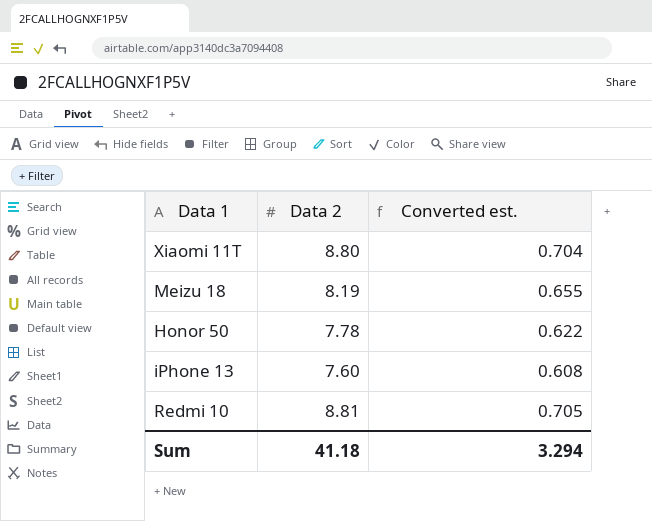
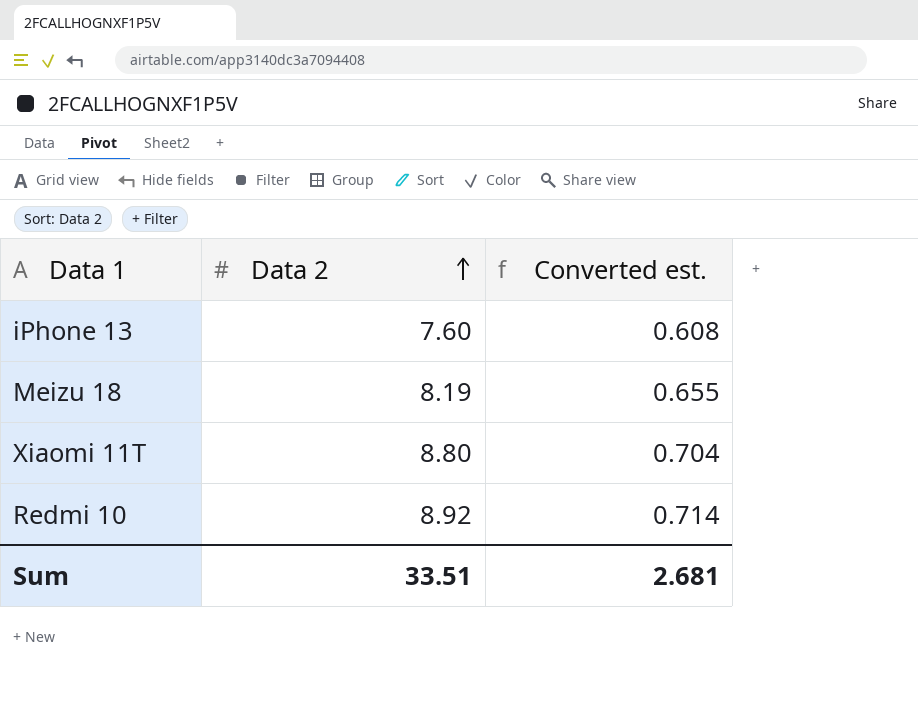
row order: none -> Data 2 ascending
row Honor 50: 7.78 | 0.622 -> none
Redmi 10 | Data 2: 8.81 -> 8.92
Redmi 10 | Converted est.: 0.705 -> 0.714
Sum | Data 2: 41.18 -> 33.51
Sum | Converted est.: 3.294 -> 2.681

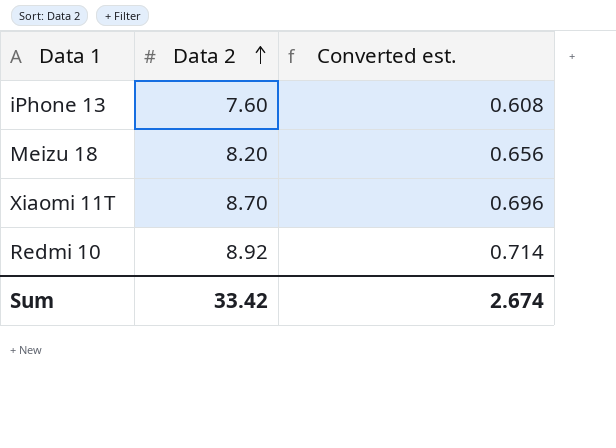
Meizu 18 | Data 2: 8.19 -> 8.20
Meizu 18 | Converted est.: 0.655 -> 0.656
Xiaomi 11T | Data 2: 8.80 -> 8.70
Xiaomi 11T | Converted est.: 0.704 -> 0.696
Sum | Data 2: 33.51 -> 33.42
Sum | Converted est.: 2.681 -> 2.674

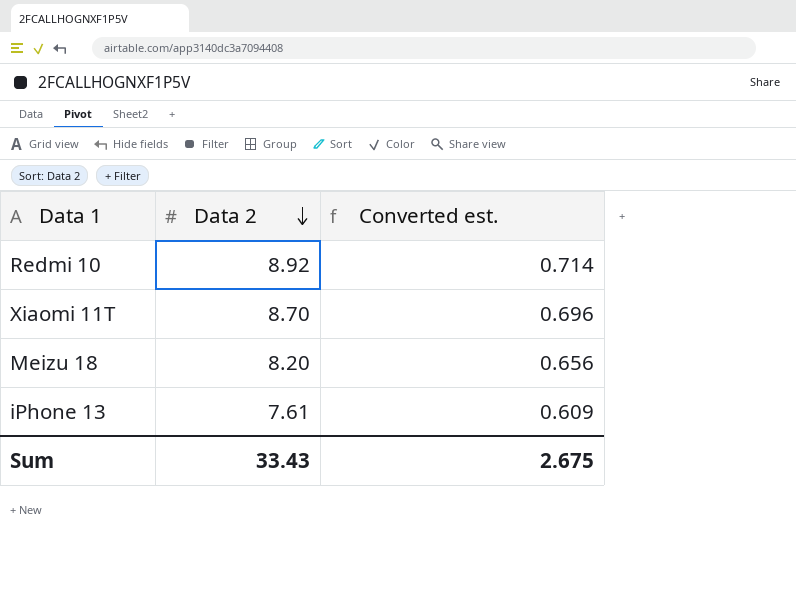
row order: Data 2 ascending -> Data 2 descending
iPhone 13 | Data 2: 7.60 -> 7.61
iPhone 13 | Converted est.: 0.608 -> 0.609
Sum | Data 2: 33.42 -> 33.43
Sum | Converted est.: 2.674 -> 2.675

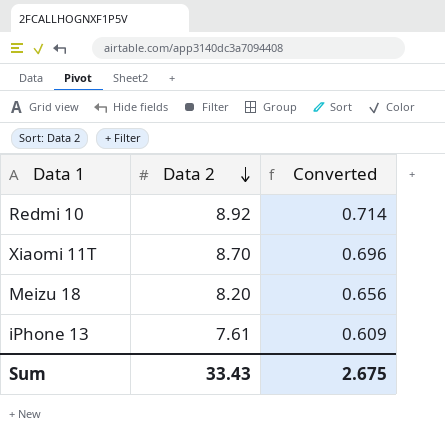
column name: Converted est. -> Converted

